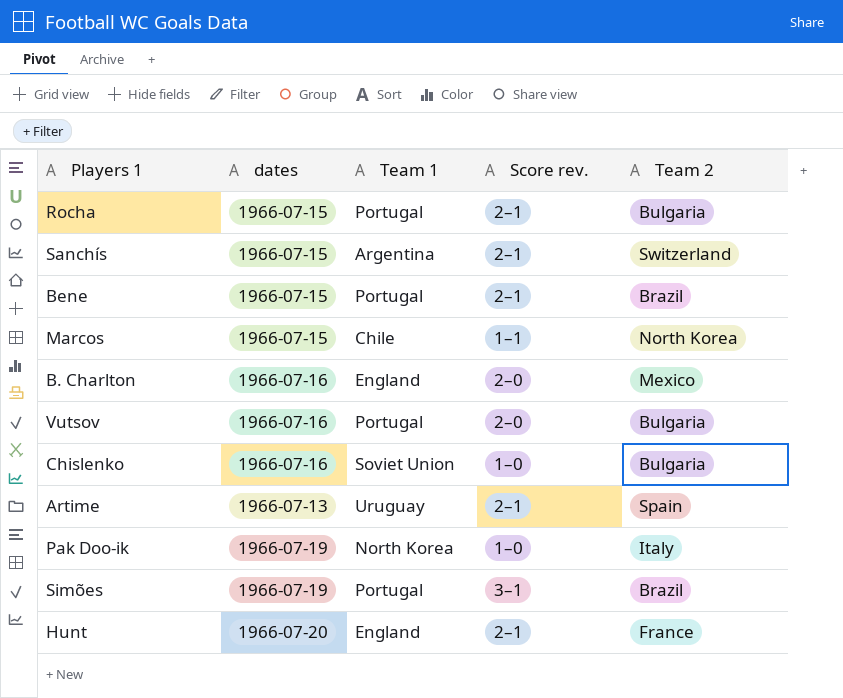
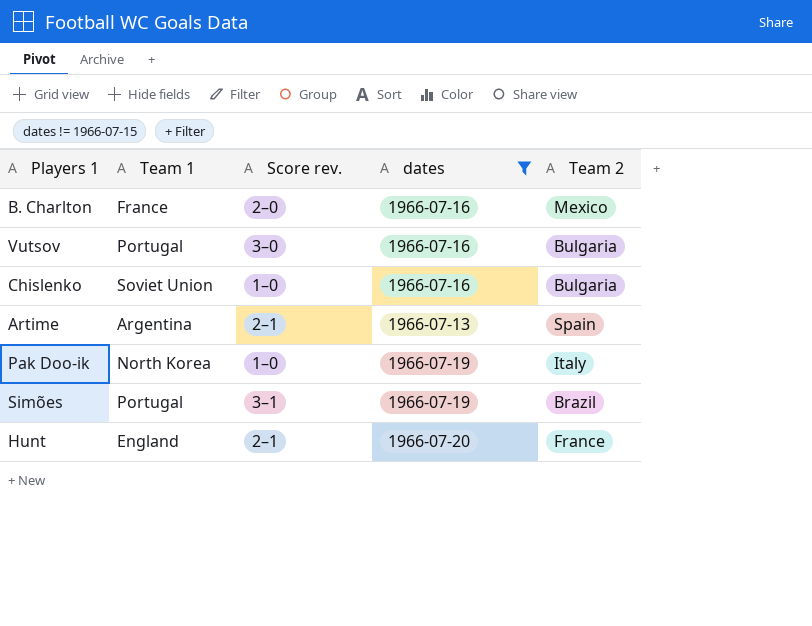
filter: none -> dates != 1966-07-15
column dates | position: 2 -> 4
B. Charlton | Team 1: England -> France
Vutsov | Score rev.: 2–0 -> 3–0
Artime | Team 1: Uruguay -> Argentina

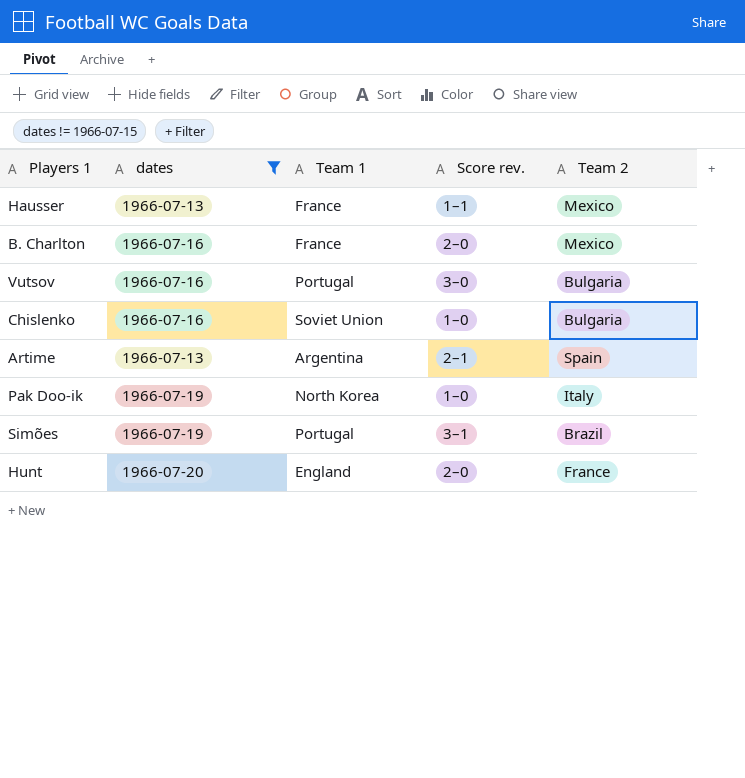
column dates | position: 4 -> 2
row Hausser: none -> 1966-07-13 | France | 1–1 | Mexico
Hunt | Score rev.: 2–1 -> 2–0

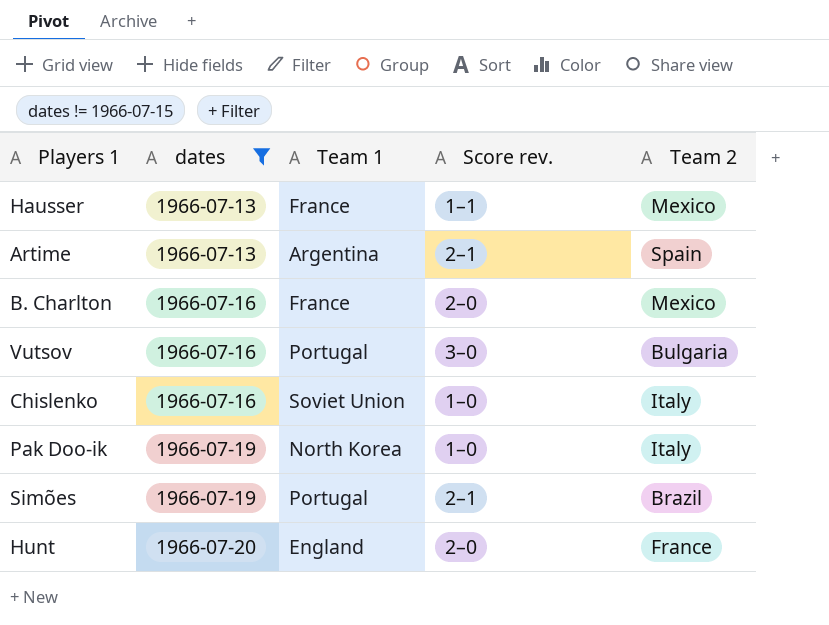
row order: none -> dates ascending
Chislenko | Team 2: Bulgaria -> Italy
Simões | Score rev.: 3–1 -> 2–1

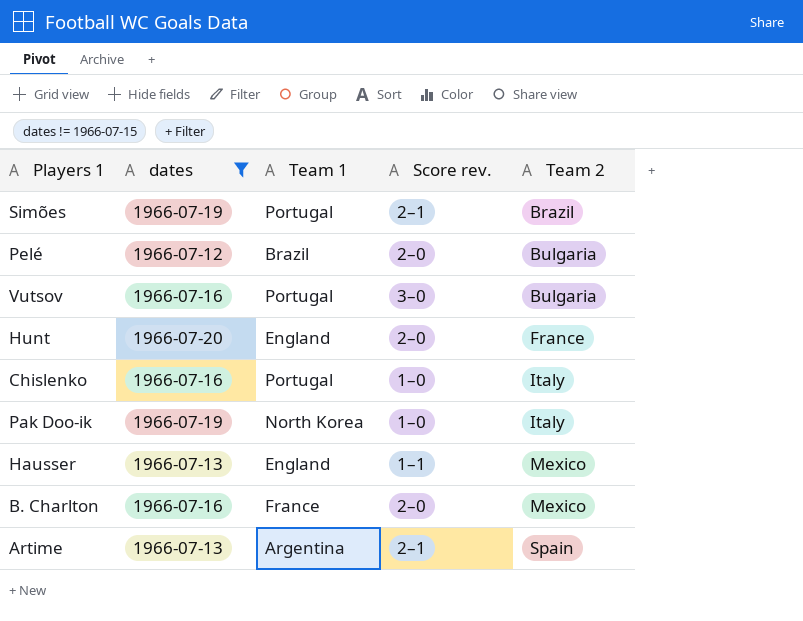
row order: dates ascending -> Team 2 ascending
row Pelé: none -> 1966-07-12 | Brazil | 2–0 | Bulgaria
Chislenko | Team 1: Soviet Union -> Portugal
Hausser | Team 1: France -> England

